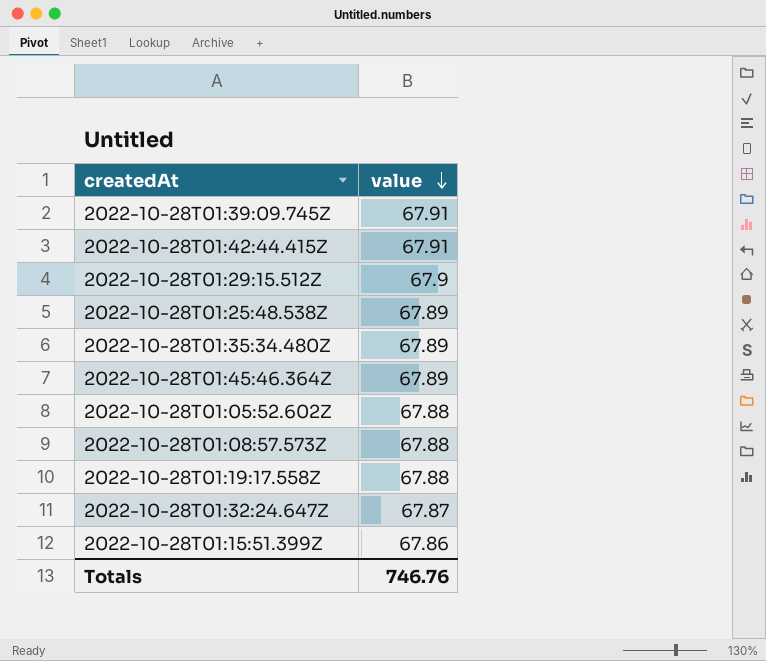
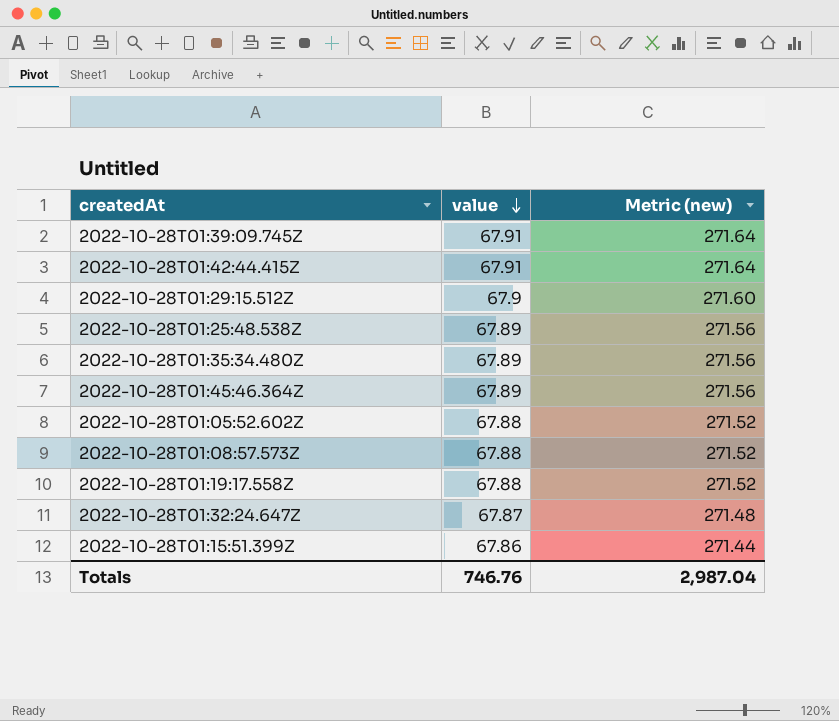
column Metric (new) | formula: none -> [value] * 4

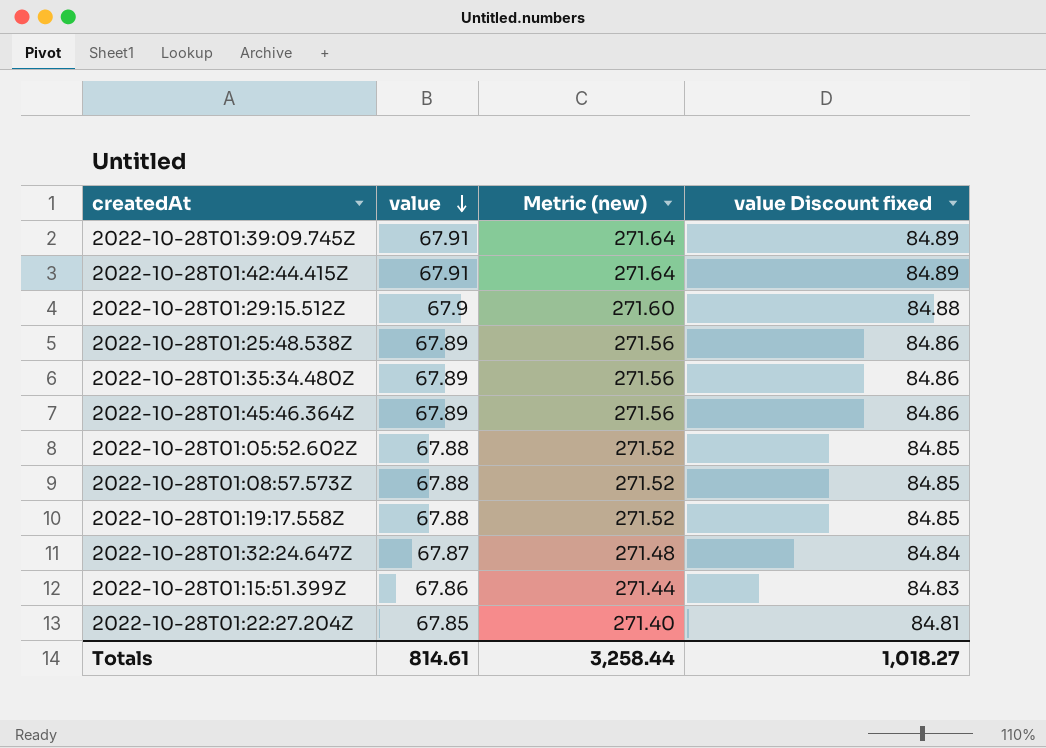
column value Discount fixed | formula: none -> [value] * 1.25
row 2022-10-28T01:22:27.204Z: none -> 67.85 | 271.40 | 84.81
Totals | value: 746.76 -> 814.61
Totals | Metric (new): 2,987.04 -> 3,258.44

